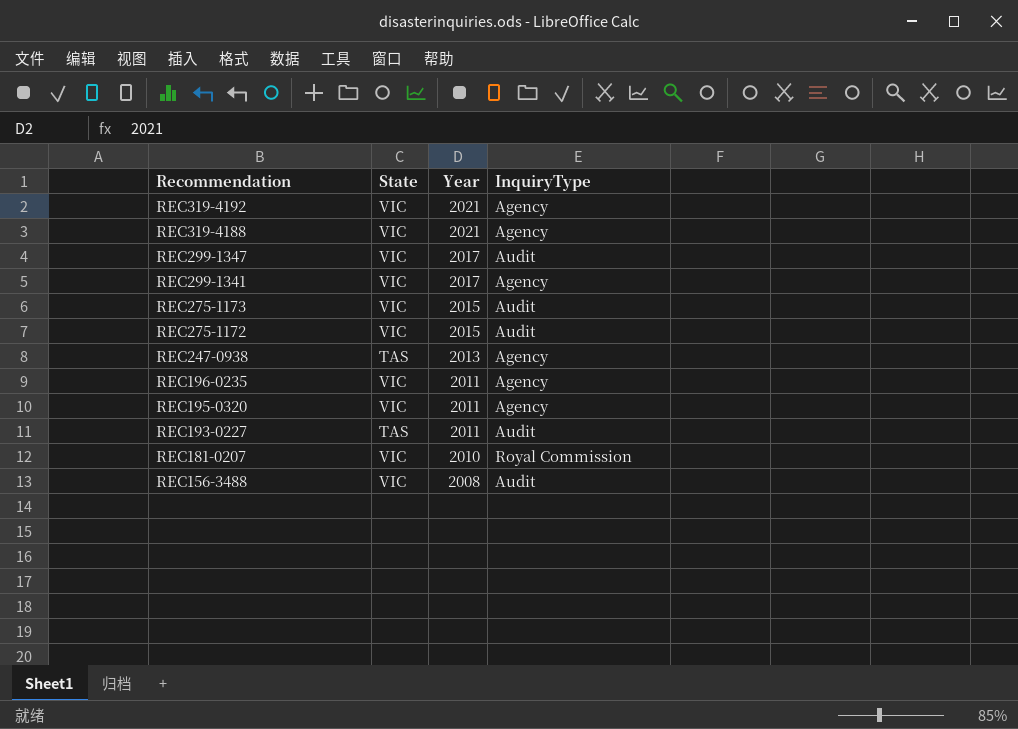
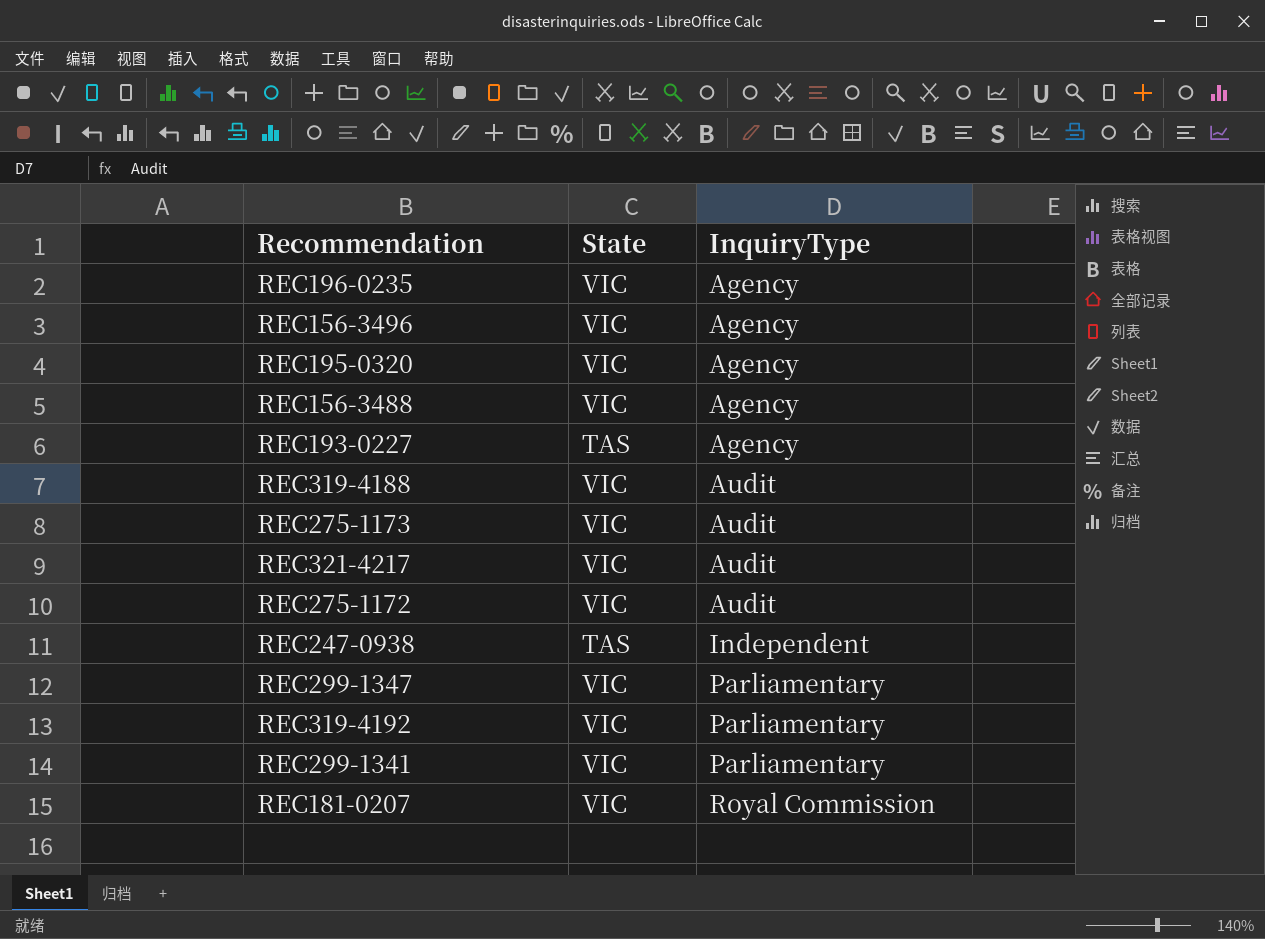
row order: Recommendation descending -> InquiryType ascending
column Year | position: 3 -> none
row REC156-3496: none -> VIC | Agency
REC156-3488 | InquiryType: Audit -> Agency
REC193-0227 | InquiryType: Audit -> Agency
REC319-4188 | InquiryType: Agency -> Audit
row REC321-4217: none -> VIC | Audit
REC247-0938 | InquiryType: Agency -> Independent
REC299-1347 | InquiryType: Audit -> Parliamentary
REC319-4192 | InquiryType: Agency -> Parliamentary
REC299-1341 | InquiryType: Agency -> Parliamentary

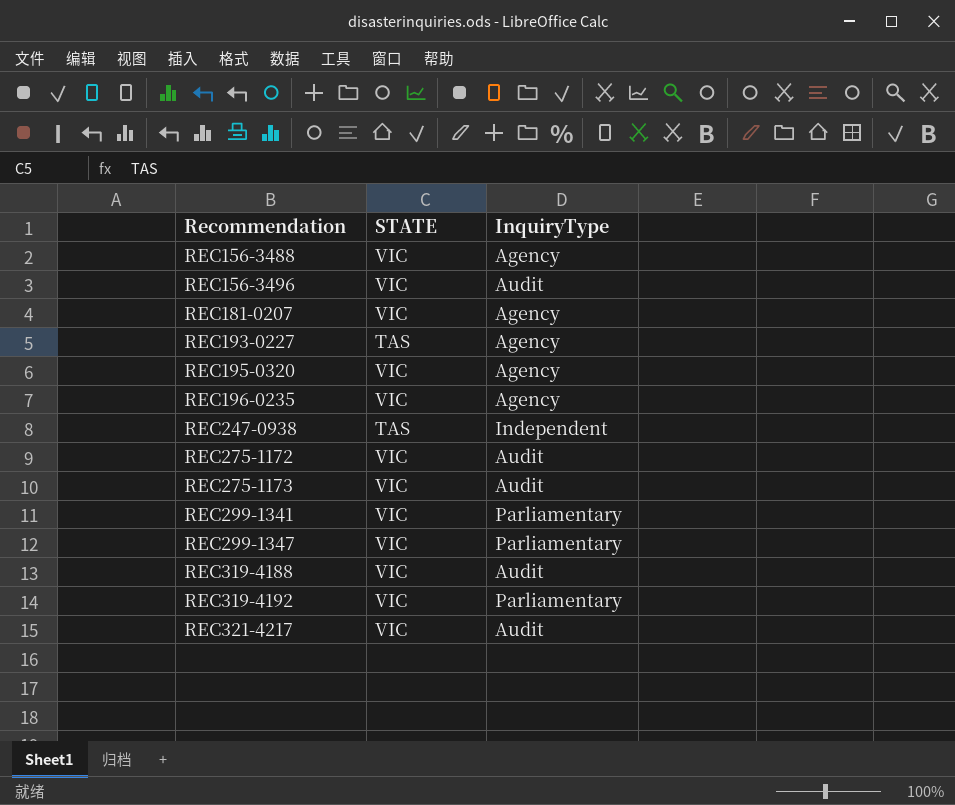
row order: InquiryType ascending -> Recommendation ascending
column name: State -> STATE
REC156-3496 | InquiryType: Agency -> Audit
REC181-0207 | InquiryType: Royal Commission -> Agency

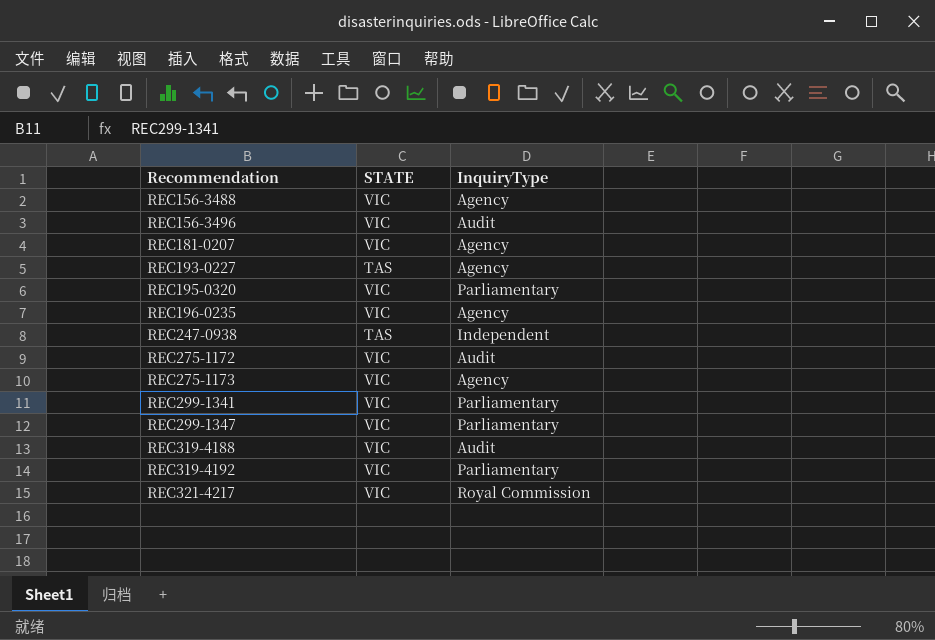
REC195-0320 | InquiryType: Agency -> Parliamentary
REC275-1173 | InquiryType: Audit -> Agency
REC321-4217 | InquiryType: Audit -> Royal Commission

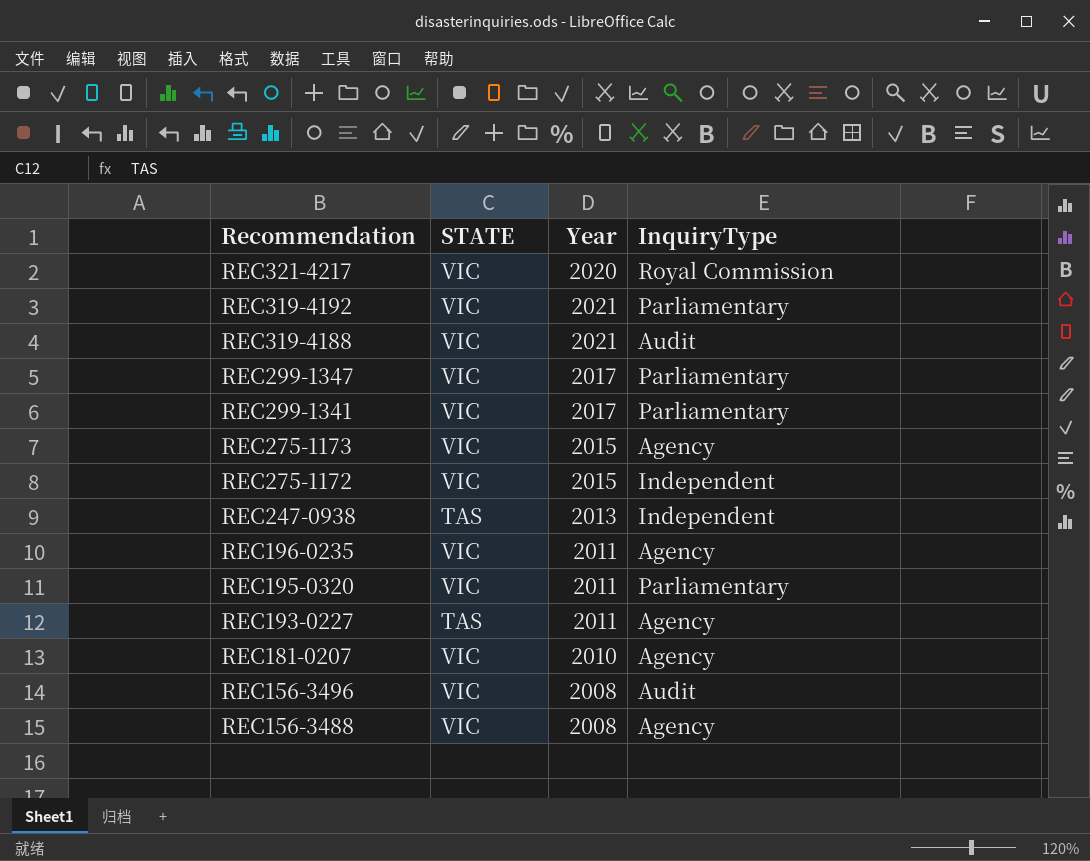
row order: Recommendation ascending -> Recommendation descending
column Year | position: none -> 3
REC275-1172 | InquiryType: Audit -> Independent

